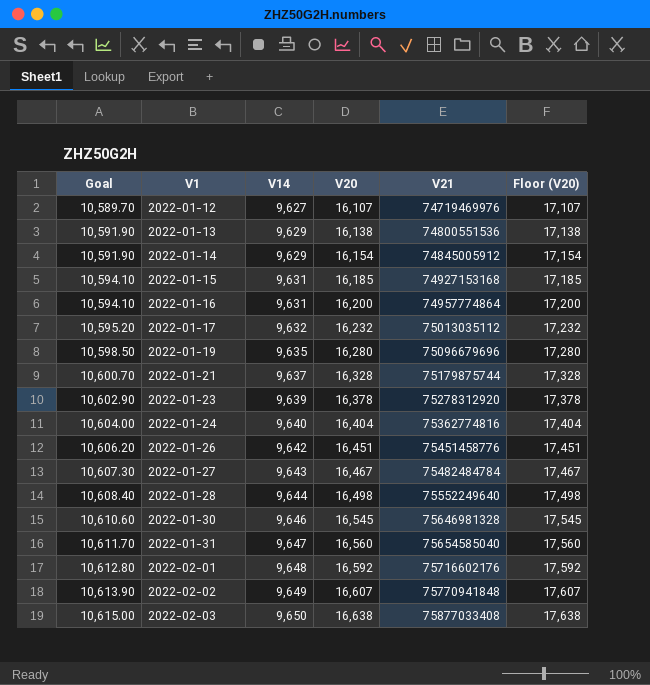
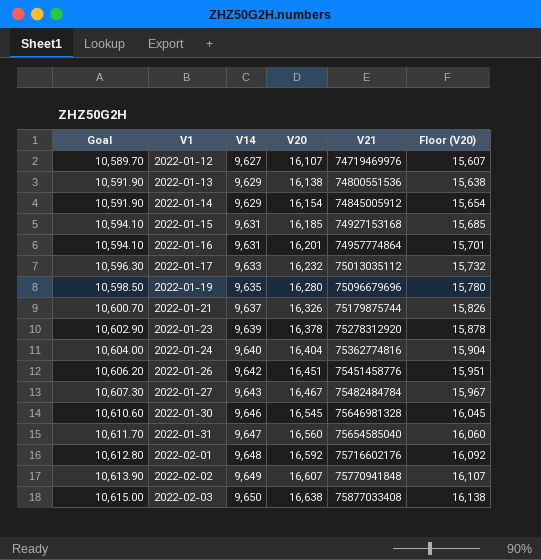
column Floor (V20) | formula: [V20] + 1000 -> [V20] - 500
row 2022-01-28: 10,608.40 | 9,644 | 16,498 | 75552249640 | 17,498 -> none
2022-01-16 | V20: 16,200 -> 16,201
2022-01-17 | Goal: 10,595.20 -> 10,596.30
2022-01-17 | V14: 9,632 -> 9,633
2022-01-21 | V20: 16,328 -> 16,326

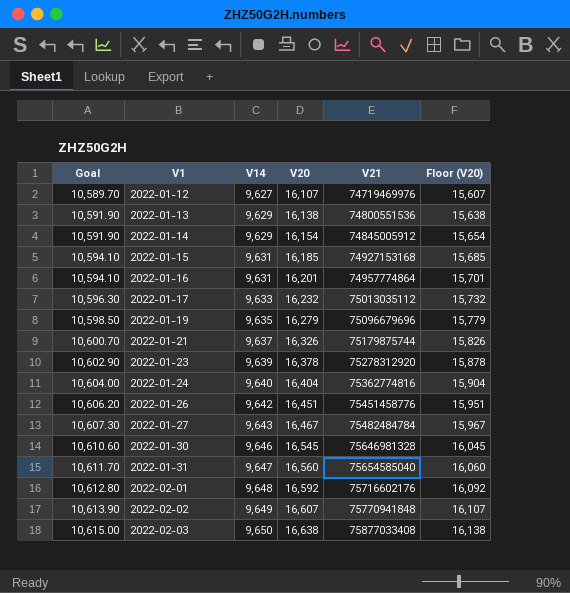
2022-01-19 | V20: 16,280 -> 16,279
2022-01-19 | Floor (V20): 15,780 -> 15,779

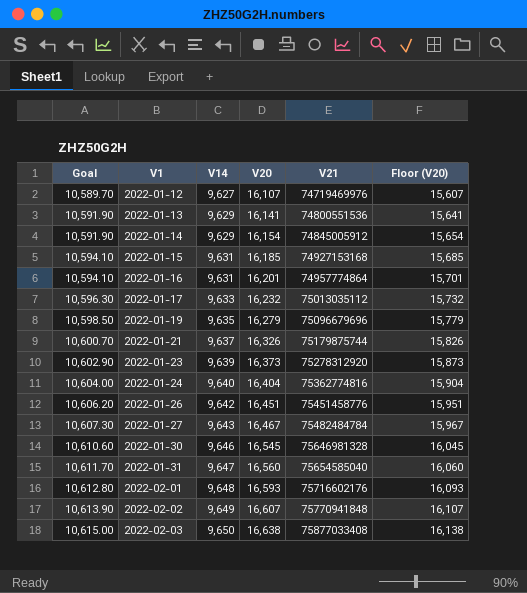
2022-01-13 | V20: 16,138 -> 16,141
2022-01-13 | Floor (V20): 15,638 -> 15,641
2022-01-23 | V20: 16,378 -> 16,373
2022-01-23 | Floor (V20): 15,878 -> 15,873
2022-02-01 | V20: 16,592 -> 16,593
2022-02-01 | Floor (V20): 16,092 -> 16,093

